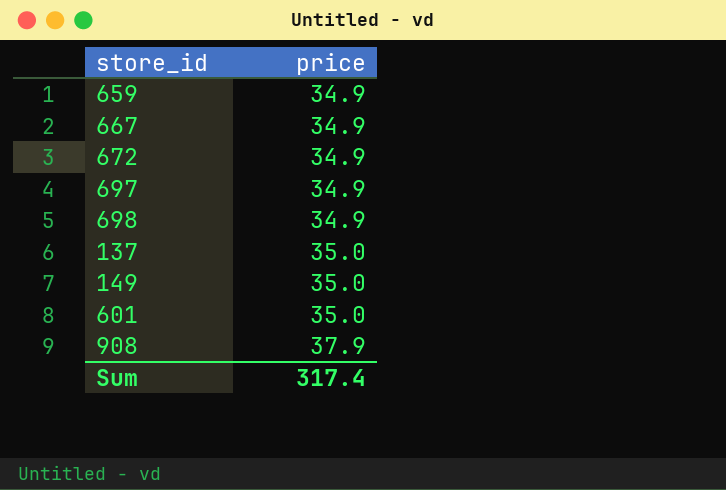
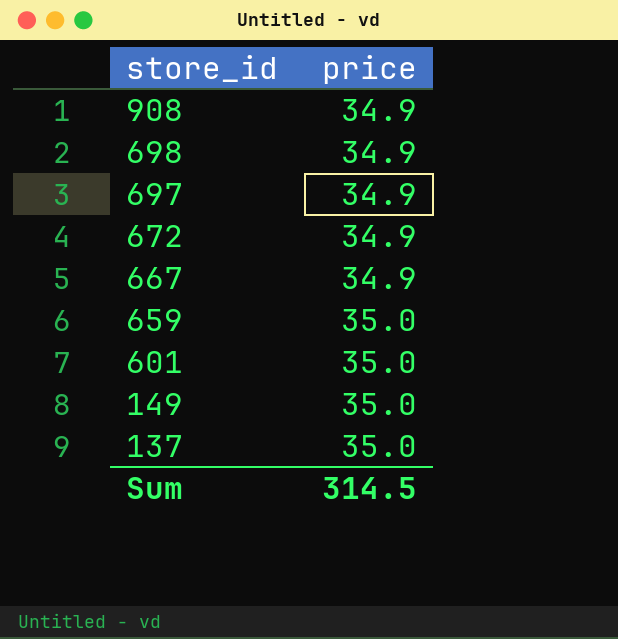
row order: price ascending -> store_id descending
908 | price: 37.9 -> 34.9
659 | price: 34.9 -> 35.0
Sum | price: 317.4 -> 314.5

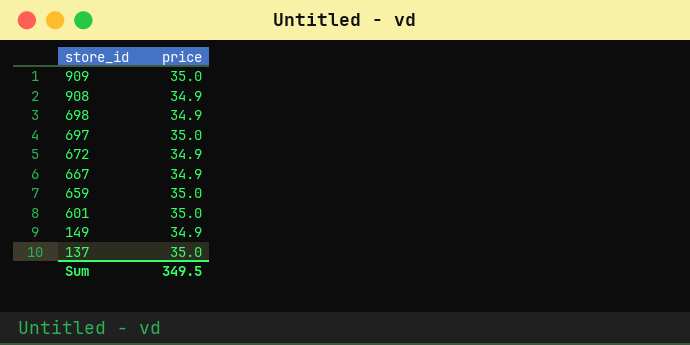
row 909: none -> 35.0
697 | price: 34.9 -> 35.0
149 | price: 35.0 -> 34.9
Sum | price: 314.5 -> 349.5

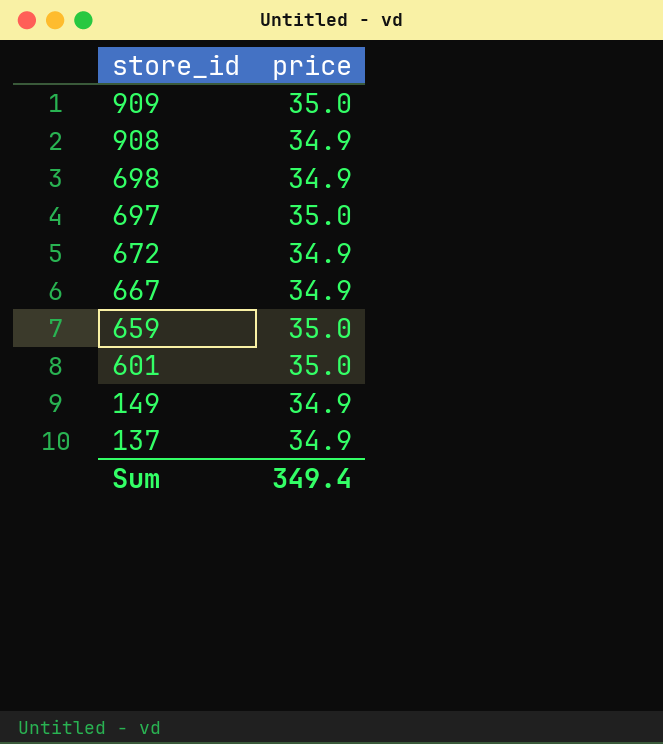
137 | price: 35.0 -> 34.9
Sum | price: 349.5 -> 349.4

